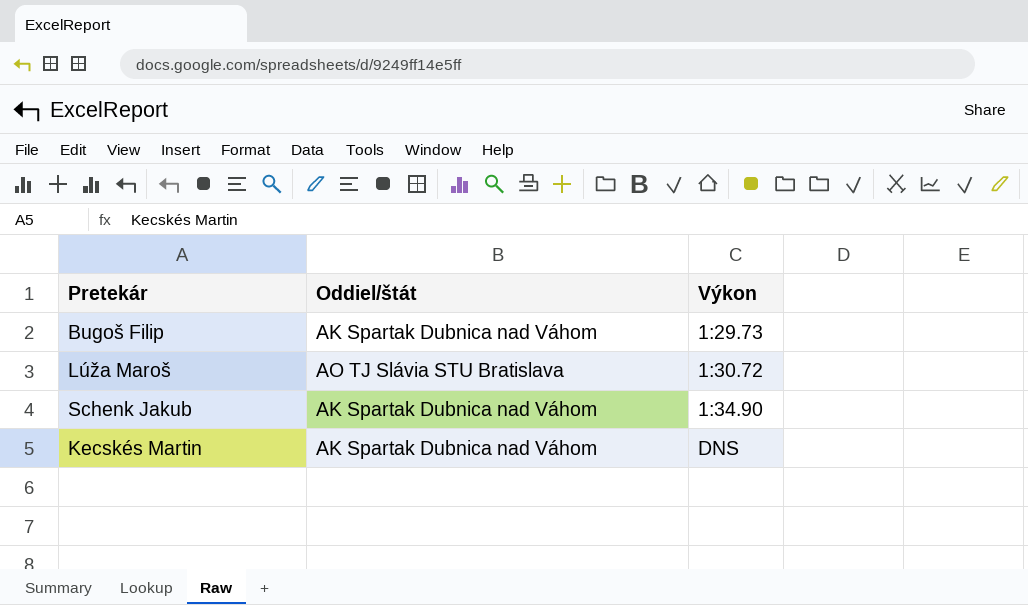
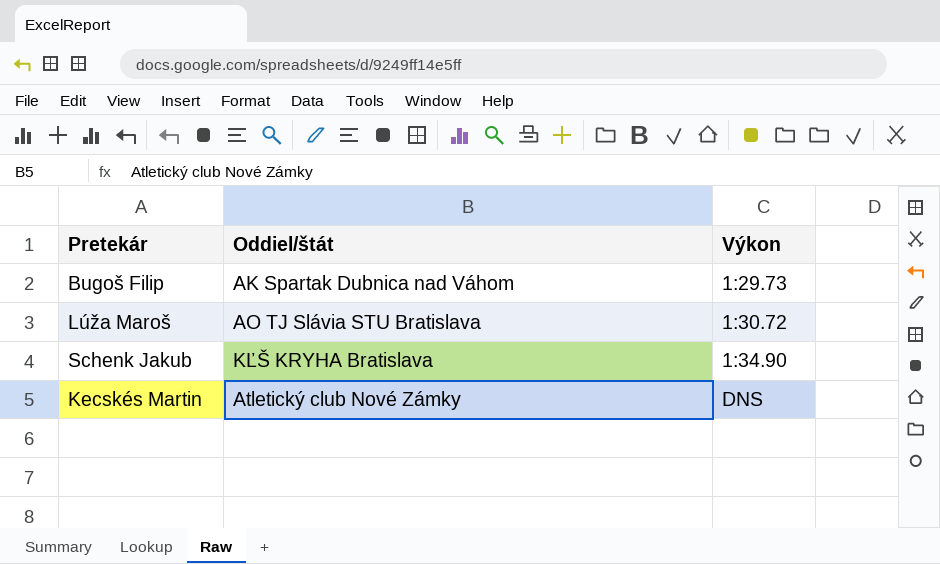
Schenk Jakub | Oddiel/štát: AK Spartak Dubnica nad Váhom -> KĽŠ KRYHA Bratislava
Kecskés Martin | Oddiel/štát: AK Spartak Dubnica nad Váhom -> Atletický club Nové Zámky

